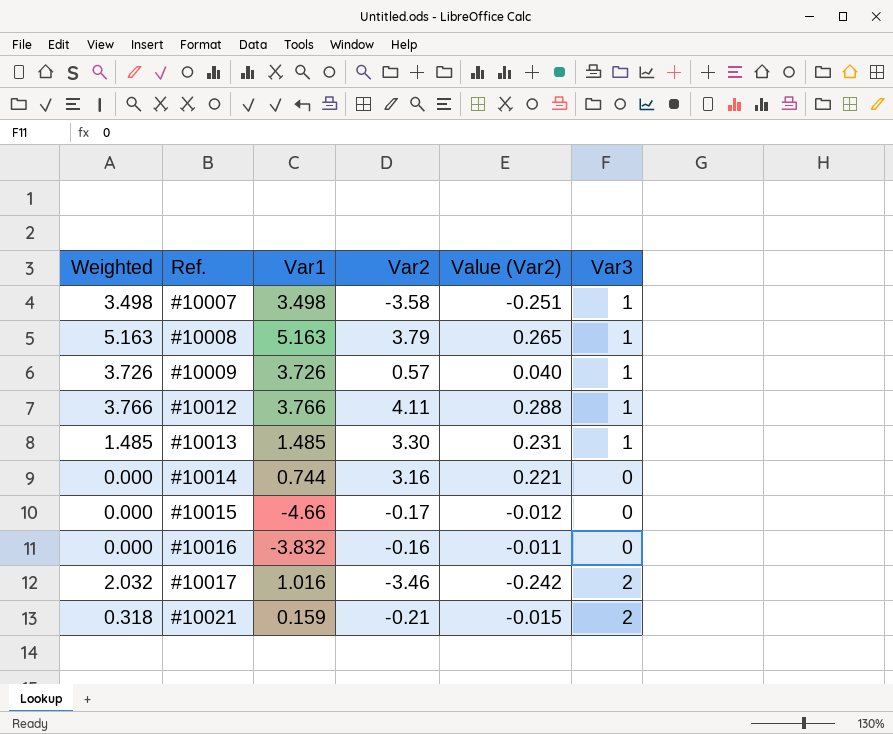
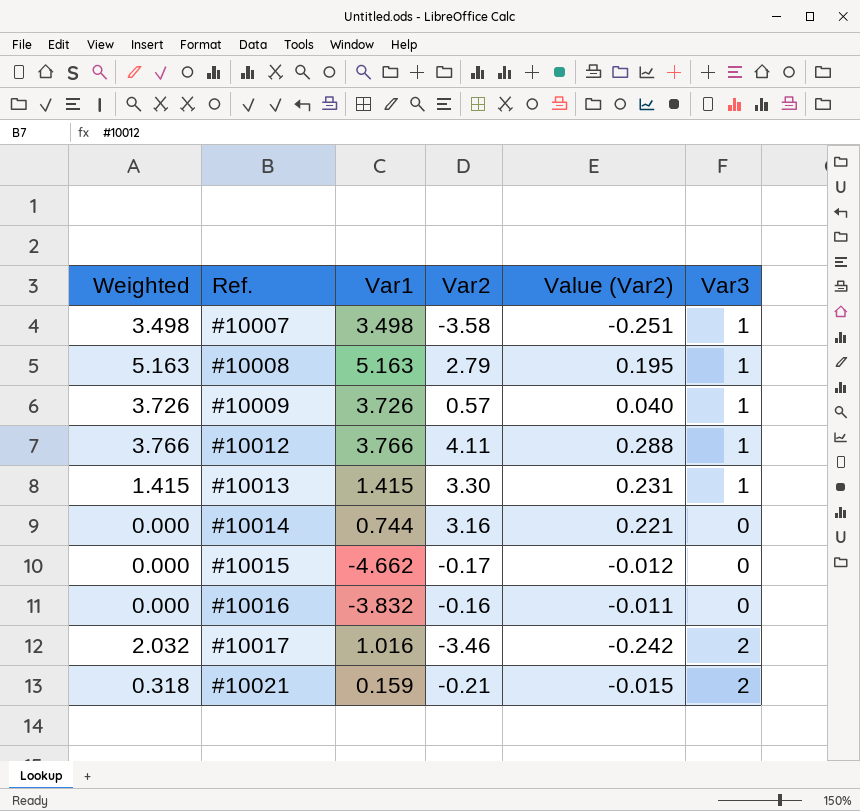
#10008 | Var2: 3.79 -> 2.79
#10008 | Value (Var2): 0.265 -> 0.195
#10013 | Weighted: 1.485 -> 1.415
#10013 | Var1: 1.485 -> 1.415
#10015 | Var1: -4.66 -> -4.662

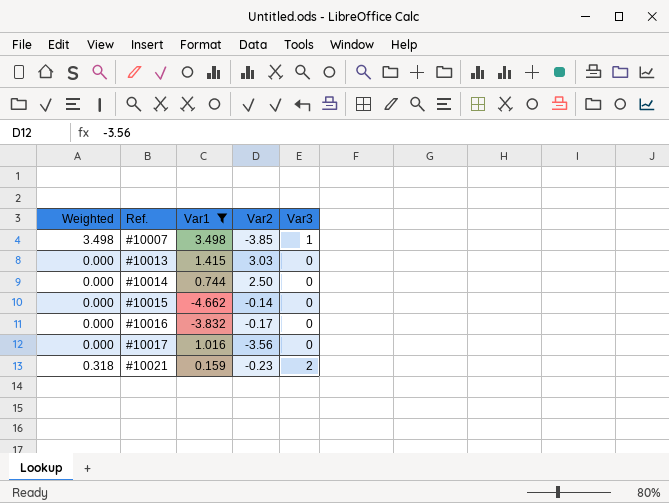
filter: none -> Var1 <= 3.498
column Value (Var2) | formula: [Var2] * 0.07 -> none
#10007 | Var2: -3.58 -> -3.85
#10013 | Weighted: 1.415 -> 0.000
#10013 | Var2: 3.30 -> 3.03
#10013 | Var3: 1 -> 0
#10014 | Var2: 3.16 -> 2.50
#10015 | Var2: -0.17 -> -0.14
#10016 | Var2: -0.16 -> -0.17
#10017 | Weighted: 2.032 -> 0.000
#10017 | Var2: -3.46 -> -3.56
#10017 | Var3: 2 -> 0
#10021 | Var2: -0.21 -> -0.23

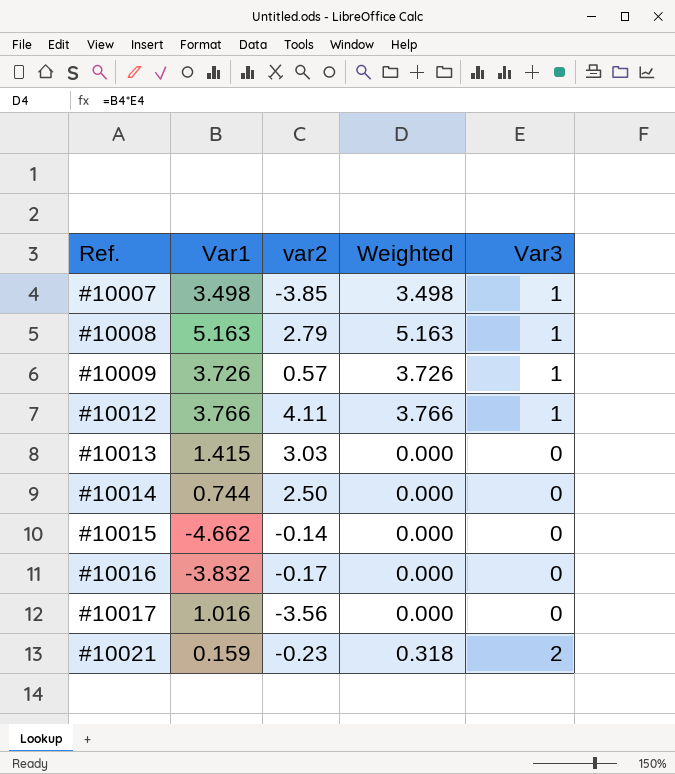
filter: Var1 <= 3.498 -> none
column name: Var2 -> var2
column Weighted | position: 1 -> 4

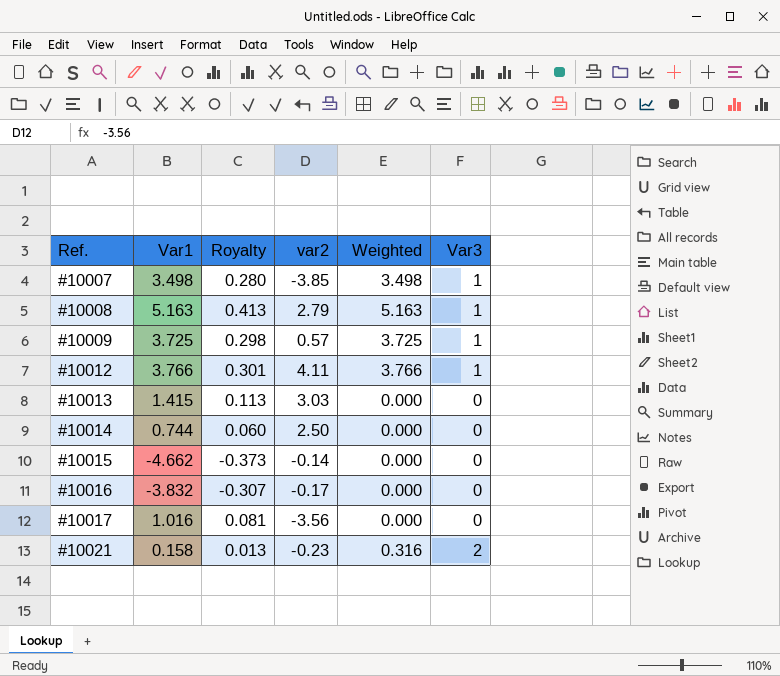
column Royalty | formula: none -> [Var1] * 0.08
#10009 | Var1: 3.726 -> 3.725
#10009 | Weighted: 3.726 -> 3.725
#10021 | Var1: 0.159 -> 0.158
#10021 | Weighted: 0.318 -> 0.316

